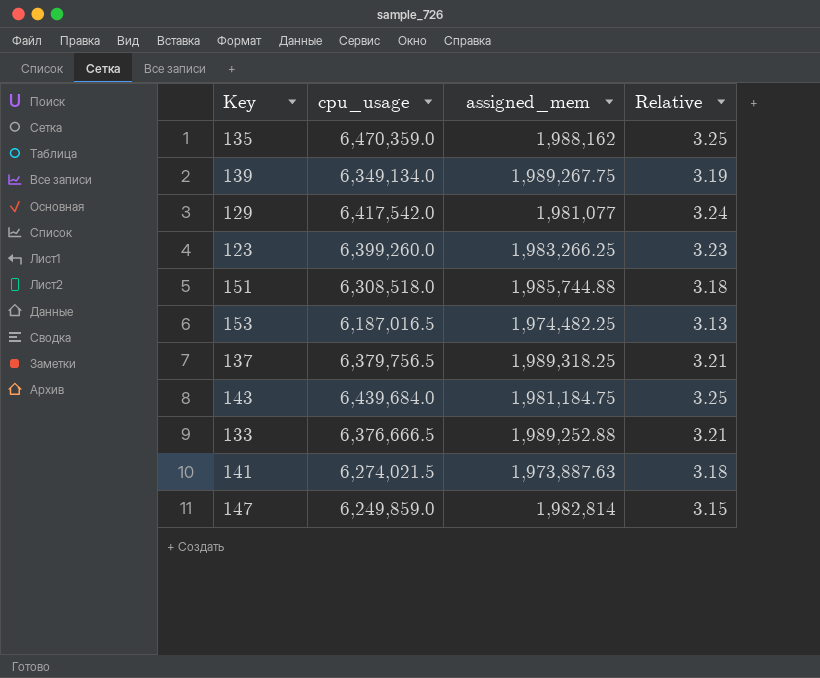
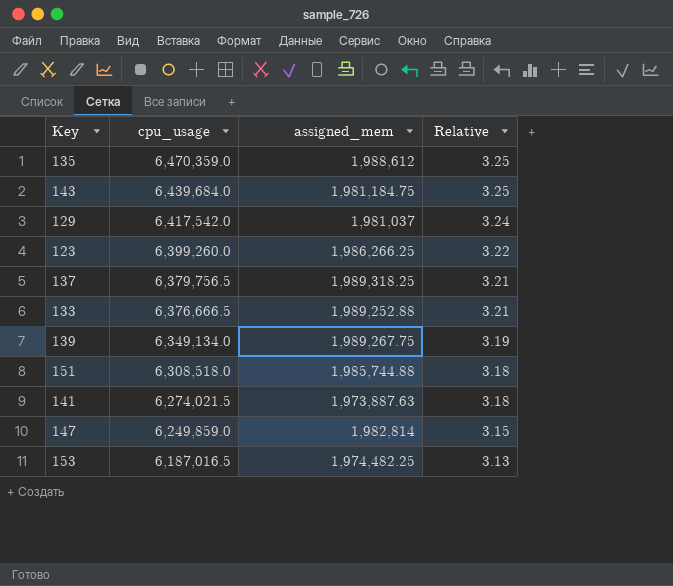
row order: none -> cpu_usage descending
135 | assigned_mem: 1,988,162 -> 1,988,612
129 | assigned_mem: 1,981,077 -> 1,981,037
123 | assigned_mem: 1,983,266.25 -> 1,986,266.25
123 | Relative: 3.23 -> 3.22

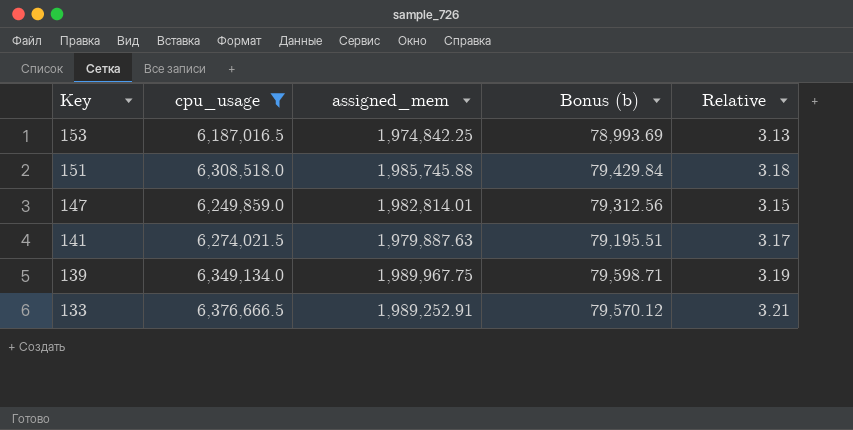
filter: none -> cpu_usage <= 6,376,666.5
row order: cpu_usage descending -> Key descending
column Bonus (b) | formula: none -> [assigned_mem] * 0.04
153 | assigned_mem: 1,974,482.25 -> 1,974,842.25
151 | assigned_mem: 1,985,744.88 -> 1,985,745.88
147 | assigned_mem: 1,982,814 -> 1,982,814.01
141 | assigned_mem: 1,973,887.63 -> 1,979,887.63
141 | Relative: 3.18 -> 3.17
139 | assigned_mem: 1,989,267.75 -> 1,989,967.75
133 | assigned_mem: 1,989,252.88 -> 1,989,252.91

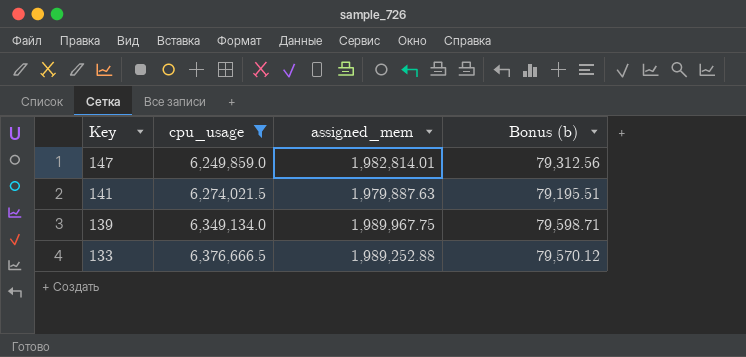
column Relative | formula: [cpu_usage] / [assigned_mem] -> none
row 153: 6,187,016.5 | 1,974,842.25 | 78,993.69 | 3.13 -> none
row 151: 6,308,518.0 | 1,985,745.88 | 79,429.84 | 3.18 -> none
133 | assigned_mem: 1,989,252.91 -> 1,989,252.88

